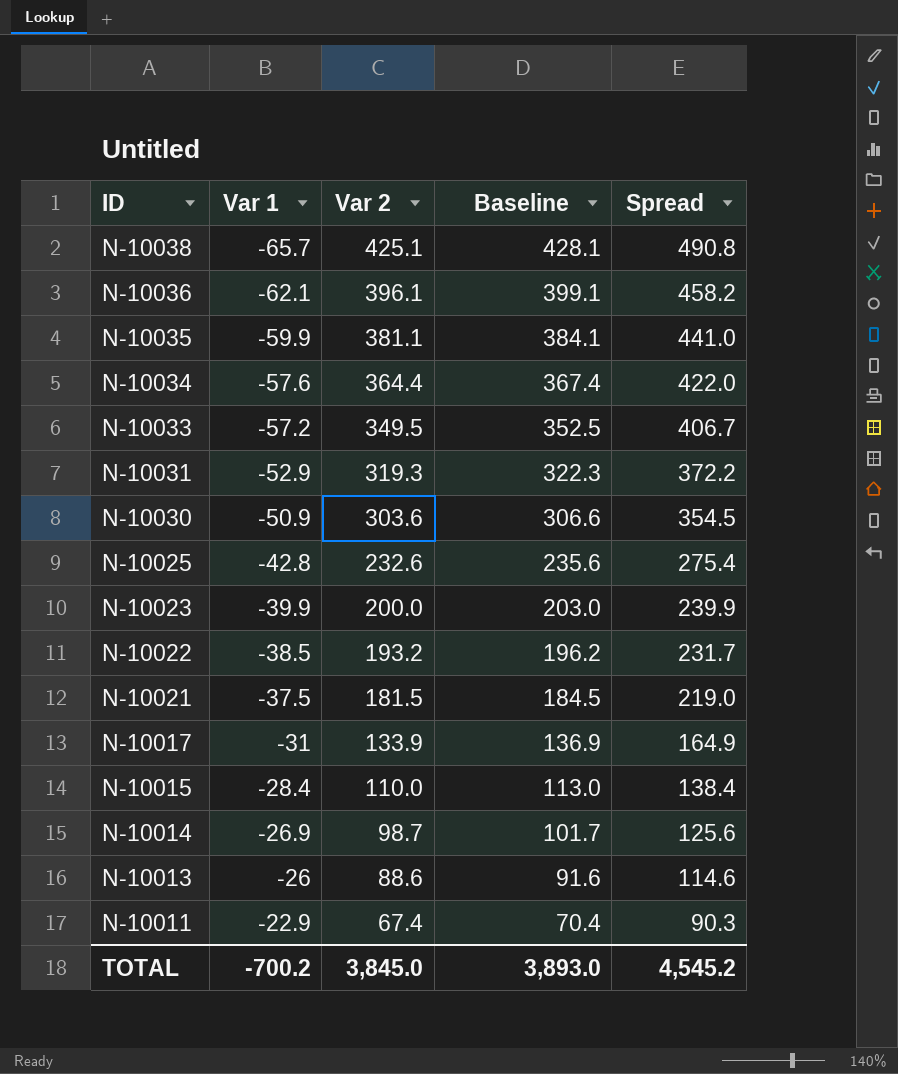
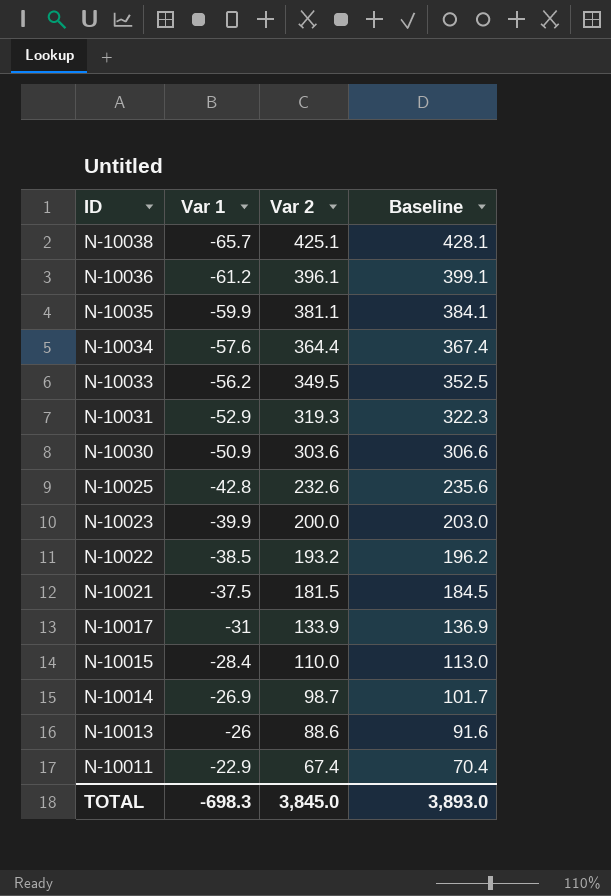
column Spread | formula: [Var 2] - [Var 1] -> none
N-10036 | Var 1: -62.1 -> -61.2
N-10033 | Var 1: -57.2 -> -56.2
TOTAL | Var 1: -700.2 -> -698.3

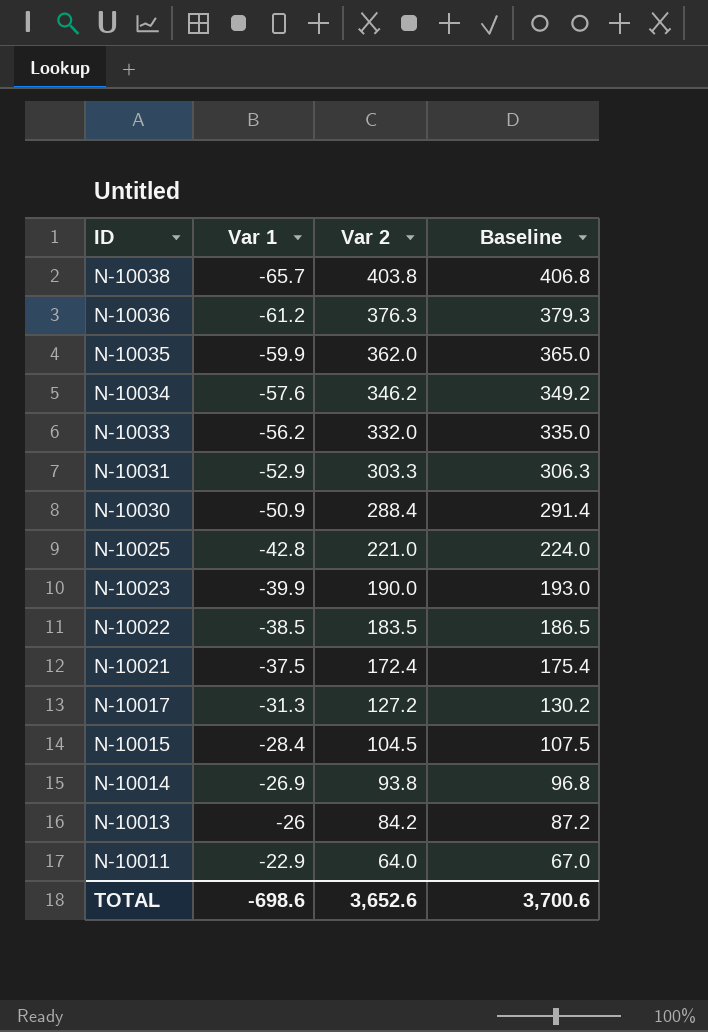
N-10038 | Var 2: 425.1 -> 403.8
N-10038 | Baseline: 428.1 -> 406.8
N-10036 | Var 2: 396.1 -> 376.3
N-10036 | Baseline: 399.1 -> 379.3
N-10035 | Var 2: 381.1 -> 362.0
N-10035 | Baseline: 384.1 -> 365.0
N-10034 | Var 2: 364.4 -> 346.2
N-10034 | Baseline: 367.4 -> 349.2
N-10033 | Var 2: 349.5 -> 332.0
N-10033 | Baseline: 352.5 -> 335.0
N-10031 | Var 2: 319.3 -> 303.3
N-10031 | Baseline: 322.3 -> 306.3
N-10030 | Var 2: 303.6 -> 288.4
N-10030 | Baseline: 306.6 -> 291.4
N-10025 | Var 2: 232.6 -> 221.0
N-10025 | Baseline: 235.6 -> 224.0
N-10023 | Var 2: 200.0 -> 190.0
N-10023 | Baseline: 203.0 -> 193.0
N-10022 | Var 2: 193.2 -> 183.5
N-10022 | Baseline: 196.2 -> 186.5
N-10021 | Var 2: 181.5 -> 172.4
N-10021 | Baseline: 184.5 -> 175.4
N-10017 | Var 1: -31 -> -31.3
N-10017 | Var 2: 133.9 -> 127.2
N-10017 | Baseline: 136.9 -> 130.2
N-10015 | Var 2: 110.0 -> 104.5
N-10015 | Baseline: 113.0 -> 107.5
N-10014 | Var 2: 98.7 -> 93.8
N-10014 | Baseline: 101.7 -> 96.8
N-10013 | Var 2: 88.6 -> 84.2
N-10013 | Baseline: 91.6 -> 87.2
N-10011 | Var 2: 67.4 -> 64.0
N-10011 | Baseline: 70.4 -> 67.0
TOTAL | Var 1: -698.3 -> -698.6
TOTAL | Var 2: 3,845.0 -> 3,652.6
TOTAL | Baseline: 3,893.0 -> 3,700.6

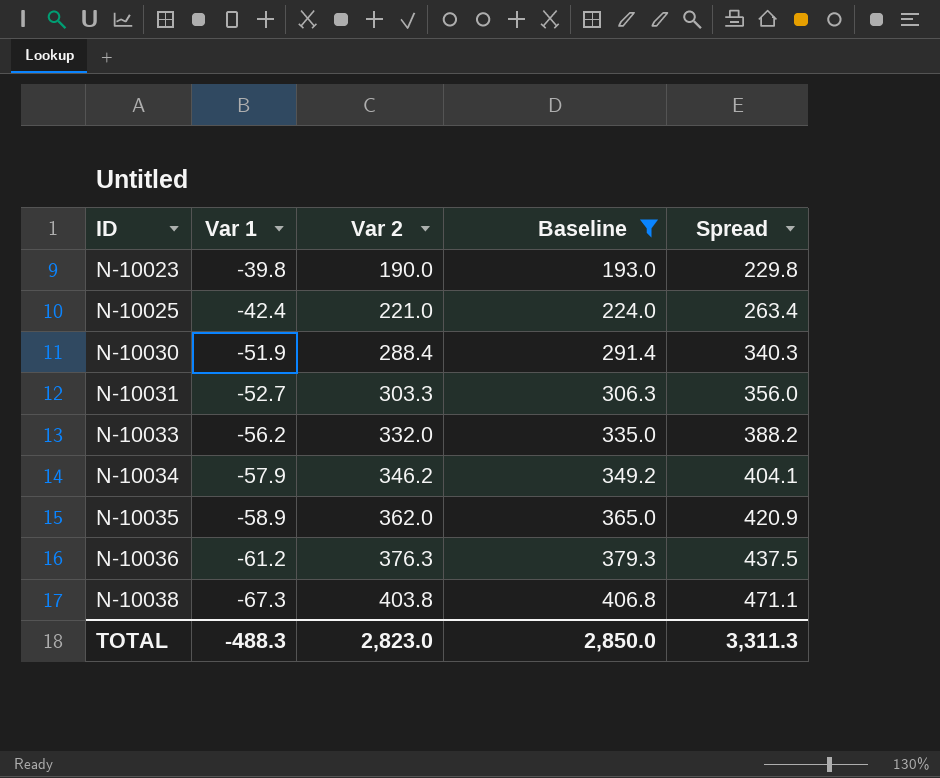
filter: none -> Baseline >= 193.0
row order: ID descending -> ID ascending
column Spread | formula: none -> [Var 2] - [Var 1]
N-10023 | Var 1: -39.9 -> -39.8
N-10025 | Var 1: -42.8 -> -42.4
N-10030 | Var 1: -50.9 -> -51.9
N-10031 | Var 1: -52.9 -> -52.7
N-10034 | Var 1: -57.6 -> -57.9
N-10035 | Var 1: -59.9 -> -58.9
N-10038 | Var 1: -65.7 -> -67.3
TOTAL | Var 1: -698.6 -> -488.3
TOTAL | Var 2: 3,652.6 -> 2,823.0
TOTAL | Baseline: 3,700.6 -> 2,850.0

